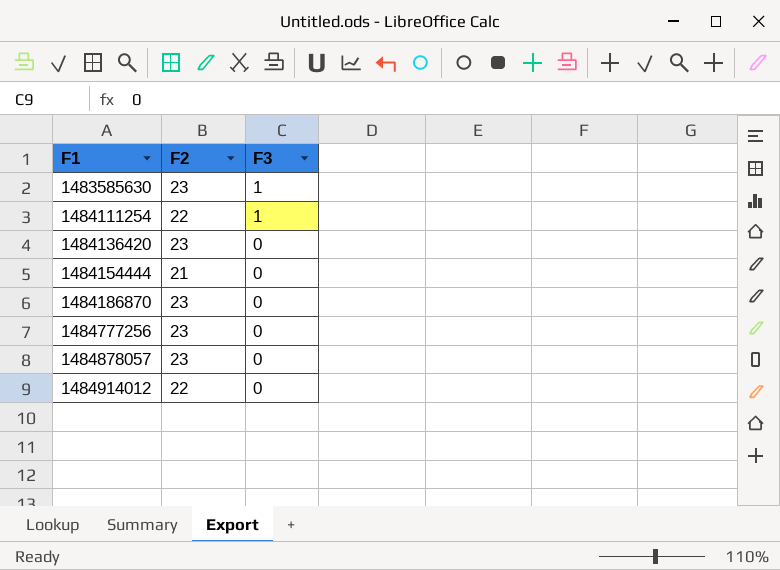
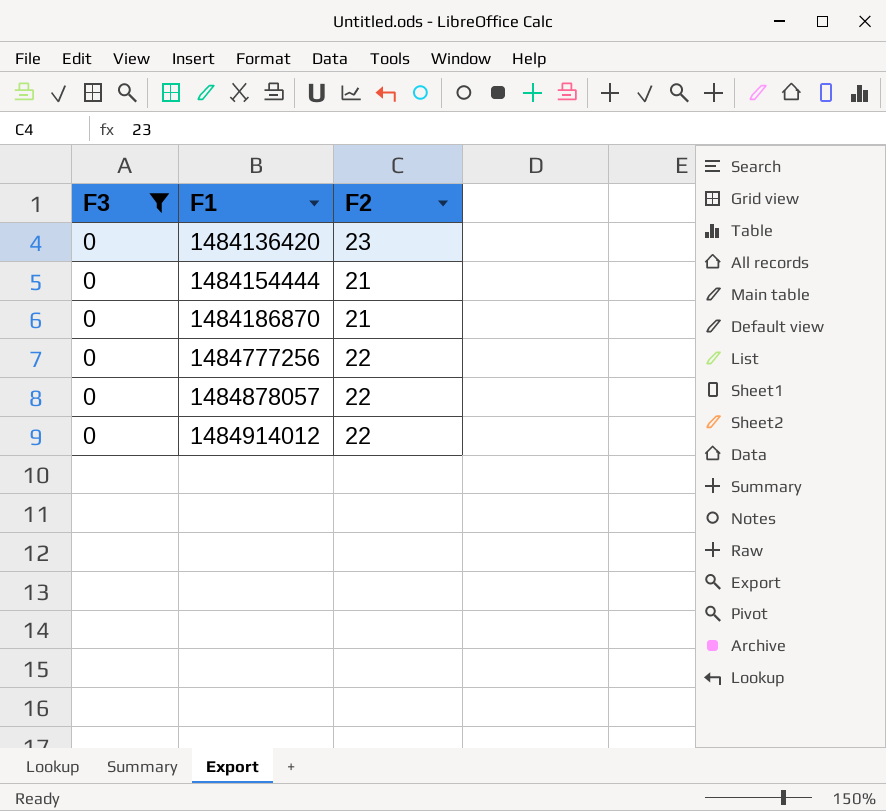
filter: none -> F3 = 0
column F3 | position: 3 -> 1
1484186870 | F2: 23 -> 21
1484777256 | F2: 23 -> 22
1484878057 | F2: 23 -> 22

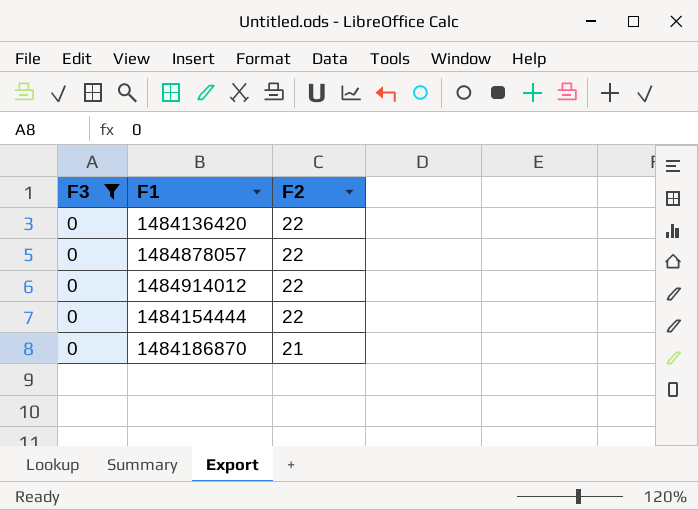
row order: F1 ascending -> F2 descending
row 1484777256: 0 | 22 -> none
1484136420 | F2: 23 -> 22
1484154444 | F2: 21 -> 22

